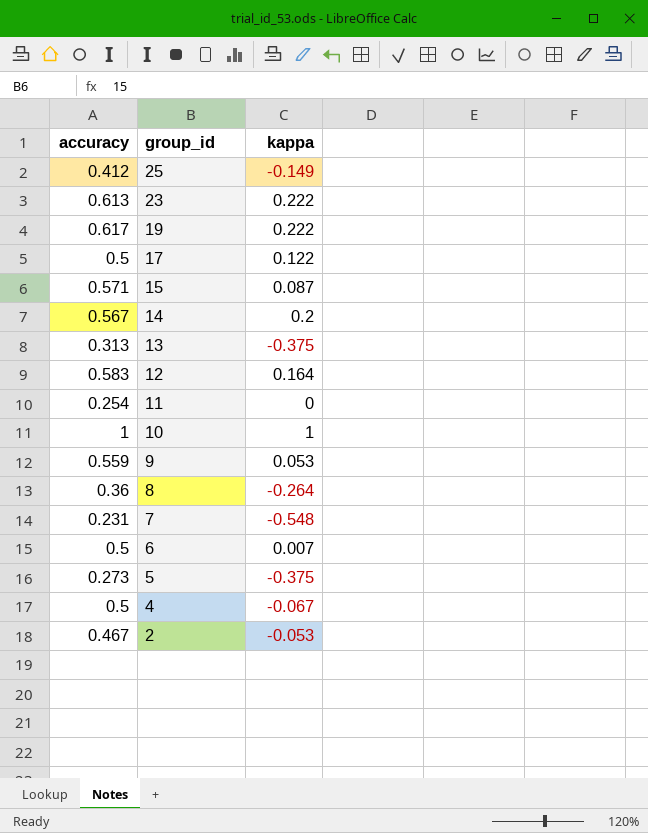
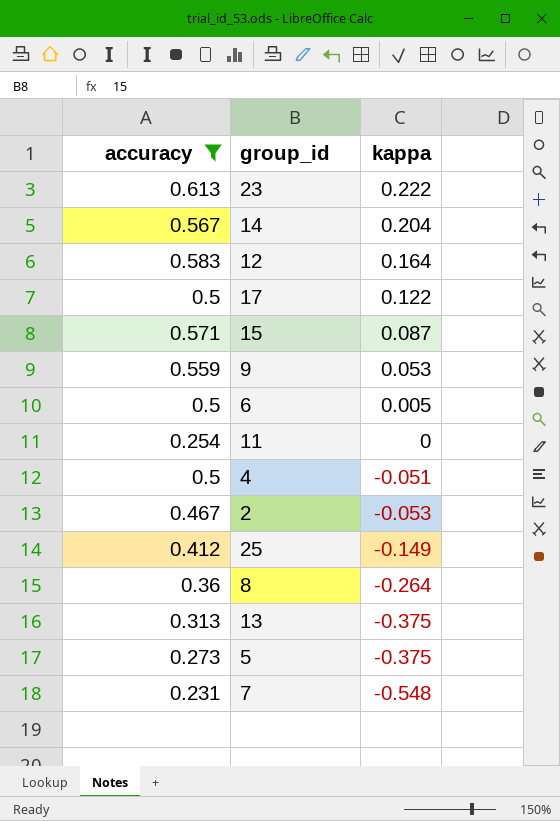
filter: none -> accuracy <= 0.613
row order: group_id descending -> kappa descending
14 | kappa: 0.2 -> 0.204
6 | kappa: 0.007 -> 0.005
4 | kappa: -0.067 -> -0.051

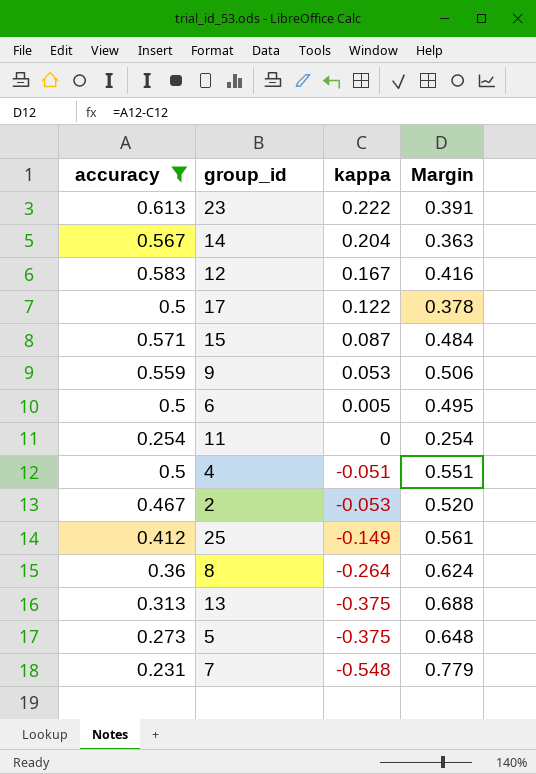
column Margin | formula: none -> [accuracy] - [kappa]
12 | kappa: 0.164 -> 0.167

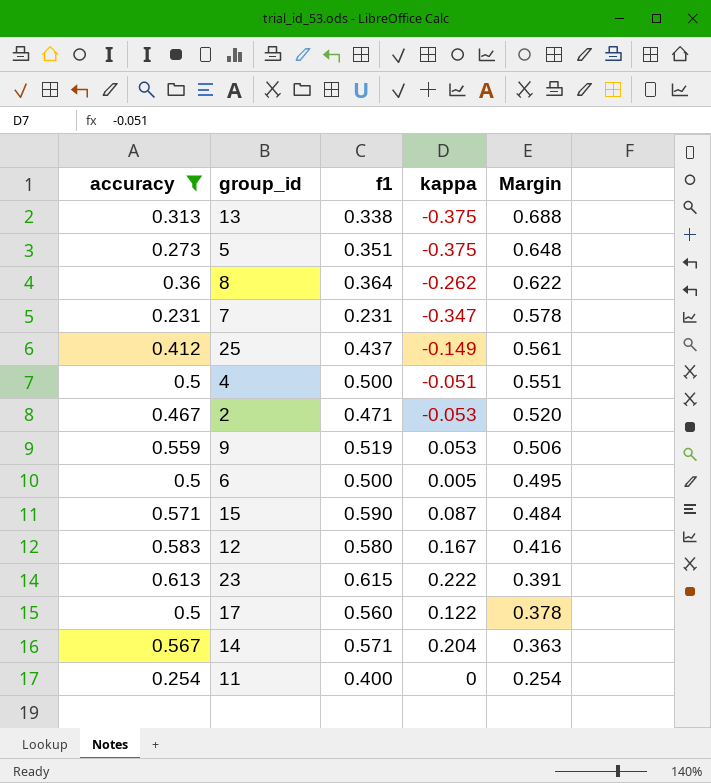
row order: kappa descending -> Margin descending
column f1 | position: none -> 3
8 | kappa: -0.264 -> -0.262
8 | Margin: 0.624 -> 0.622
7 | kappa: -0.548 -> -0.347
7 | Margin: 0.779 -> 0.578

